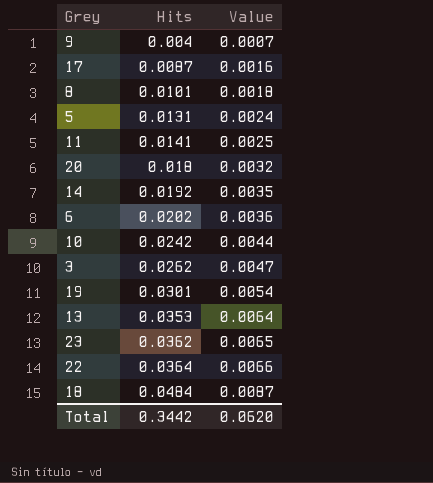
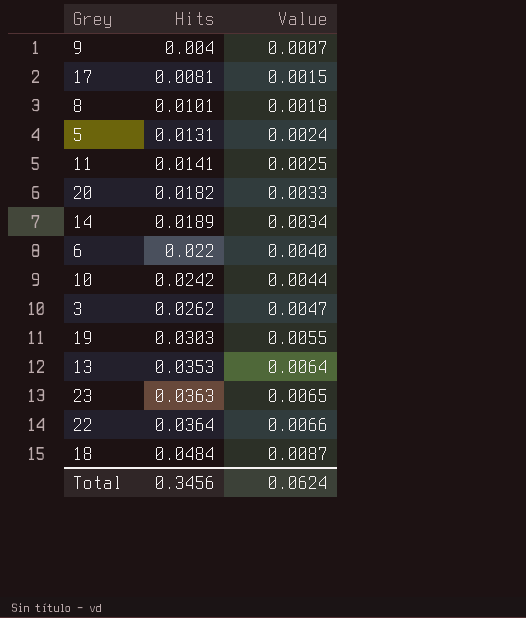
17 | Hits: 0.0087 -> 0.0081
17 | Value: 0.0016 -> 0.0015
20 | Hits: 0.018 -> 0.0182
20 | Value: 0.0032 -> 0.0033
14 | Hits: 0.0192 -> 0.0189
14 | Value: 0.0035 -> 0.0034
6 | Hits: 0.0202 -> 0.022
6 | Value: 0.0036 -> 0.0040
19 | Hits: 0.0301 -> 0.0303
19 | Value: 0.0054 -> 0.0055
23 | Hits: 0.0362 -> 0.0363
Total | Hits: 0.3442 -> 0.3456
Total | Value: 0.0620 -> 0.0624

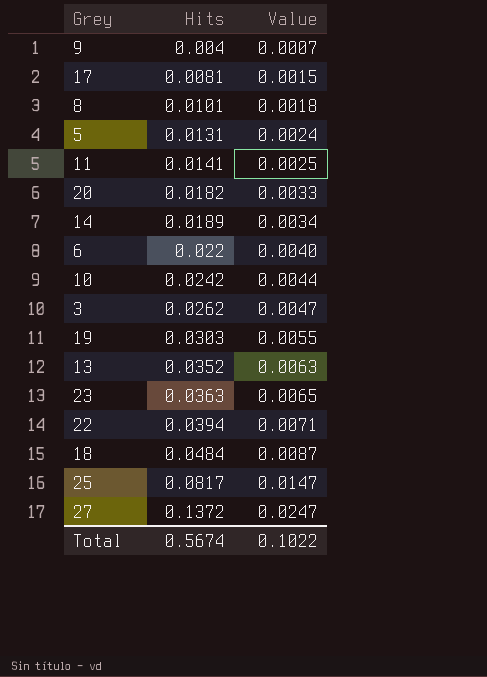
13 | Hits: 0.0353 -> 0.0352
13 | Value: 0.0064 -> 0.0063
22 | Hits: 0.0364 -> 0.0394
22 | Value: 0.0066 -> 0.0071
row 25: none -> 0.0817 | 0.0147
row 27: none -> 0.1372 | 0.0247
Total | Hits: 0.3456 -> 0.5674
Total | Value: 0.0624 -> 0.1022

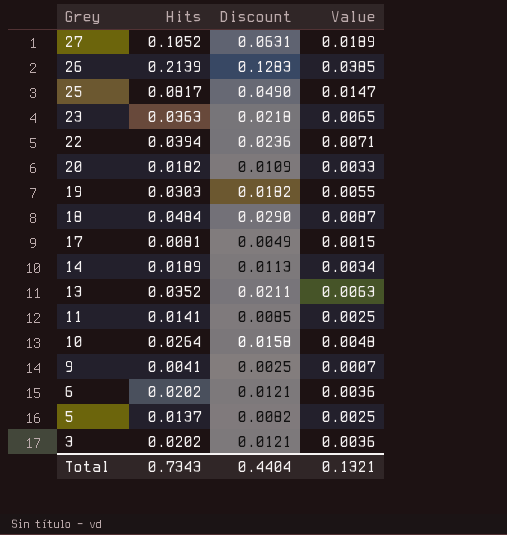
row order: Hits ascending -> Grey descending
column Discount | formula: none -> [Hits] * 0.6
row 8: 0.0101 | 0.0018 -> none
27 | Hits: 0.1372 -> 0.1052
27 | Value: 0.0247 -> 0.0189
row 26: none -> 0.2139 | 0.1283 | 0.0385
10 | Hits: 0.0242 -> 0.0264
10 | Value: 0.0044 -> 0.0048
9 | Hits: 0.004 -> 0.0041
6 | Hits: 0.022 -> 0.0202
6 | Value: 0.0040 -> 0.0036
5 | Hits: 0.0131 -> 0.0137
5 | Value: 0.0024 -> 0.0025
3 | Hits: 0.0262 -> 0.0202
3 | Value: 0.0047 -> 0.0036
Total | Hits: 0.5674 -> 0.7343
Total | Value: 0.1022 -> 0.1321

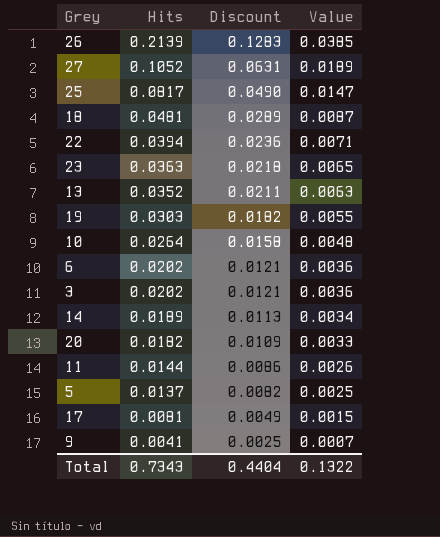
row order: Grey descending -> Hits descending
18 | Hits: 0.0484 -> 0.0481
18 | Discount: 0.0290 -> 0.0289
11 | Hits: 0.0141 -> 0.0144
11 | Discount: 0.0085 -> 0.0086
11 | Value: 0.0025 -> 0.0026
Total | Value: 0.1321 -> 0.1322

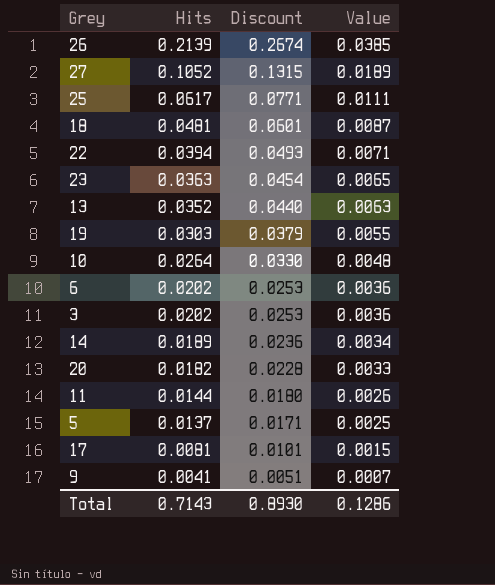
column Discount | formula: [Hits] * 0.6 -> [Hits] * 1.25
25 | Hits: 0.0817 -> 0.0617
25 | Value: 0.0147 -> 0.0111
Total | Hits: 0.7343 -> 0.7143
Total | Discount: 0.4404 -> 0.8930
Total | Value: 0.1322 -> 0.1286

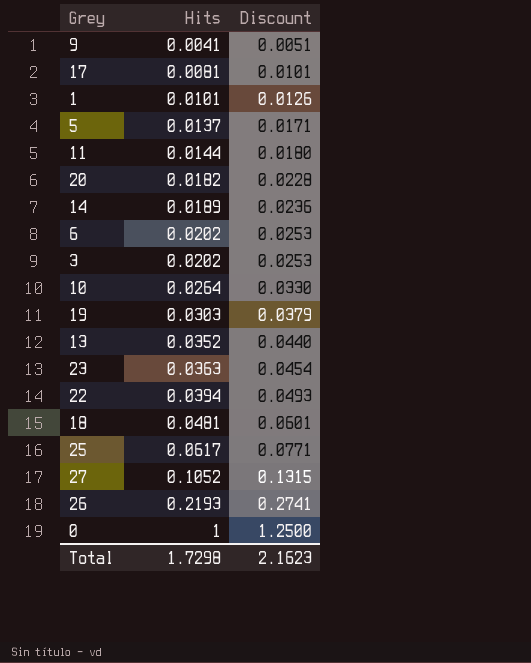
row order: Hits descending -> Hits ascending
column Value | formula: [Hits] * 0.18 -> none
row 1: none -> 0.0101 | 0.0126
26 | Hits: 0.2139 -> 0.2193
26 | Discount: 0.2674 -> 0.2741
row 0: none -> 1 | 1.2500
Total | Hits: 0.7143 -> 1.7298
Total | Discount: 0.8930 -> 2.1623

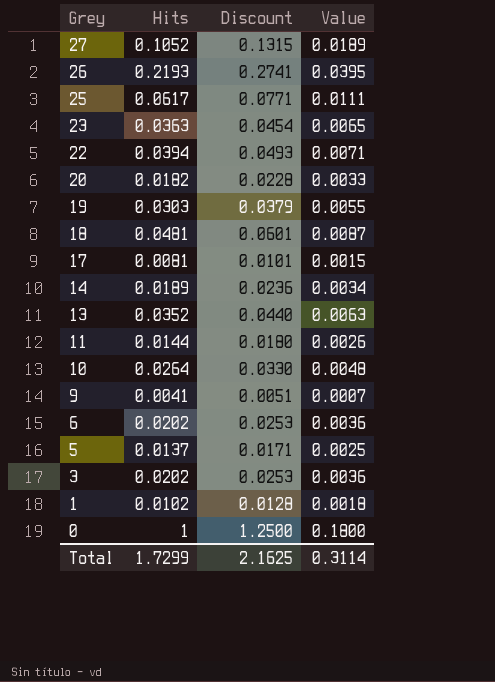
row order: Hits ascending -> Grey descending
column Value | formula: none -> [Hits] * 0.18
1 | Hits: 0.0101 -> 0.0102
1 | Discount: 0.0126 -> 0.0128
Total | Hits: 1.7298 -> 1.7299
Total | Discount: 2.1623 -> 2.1625

